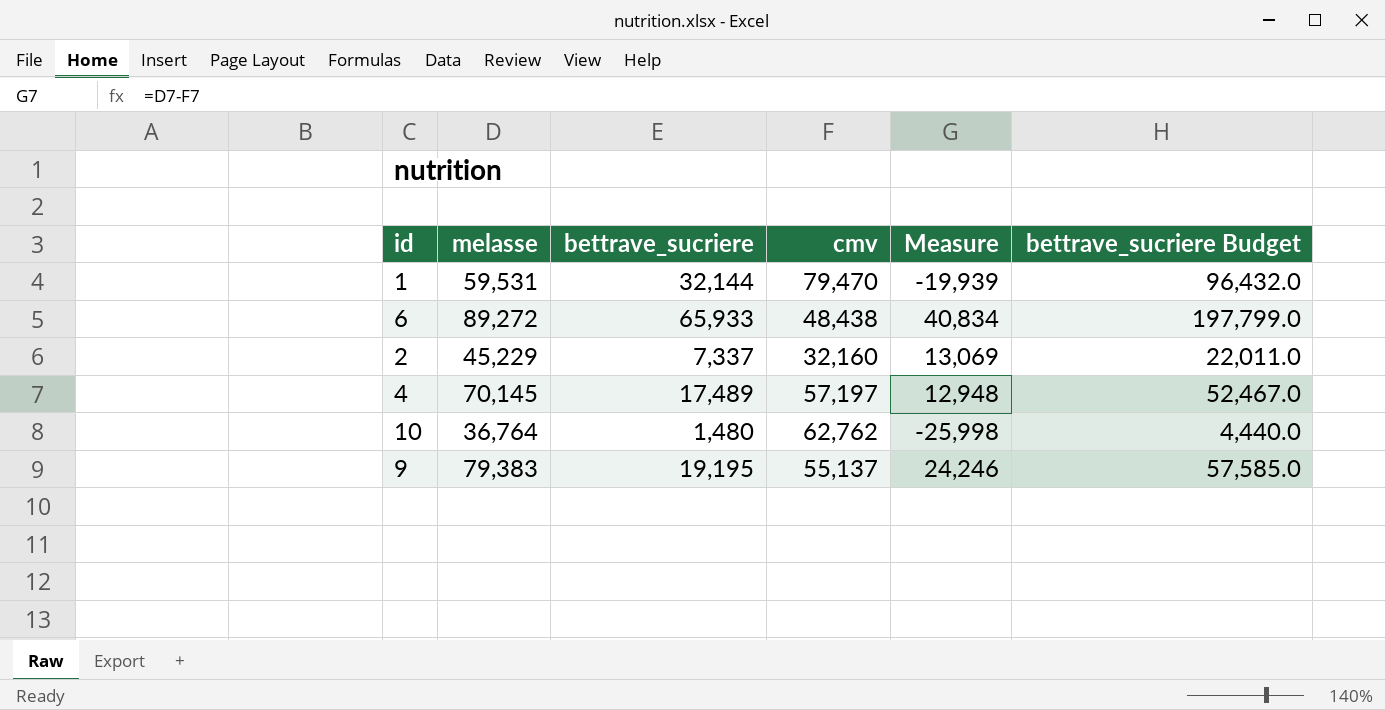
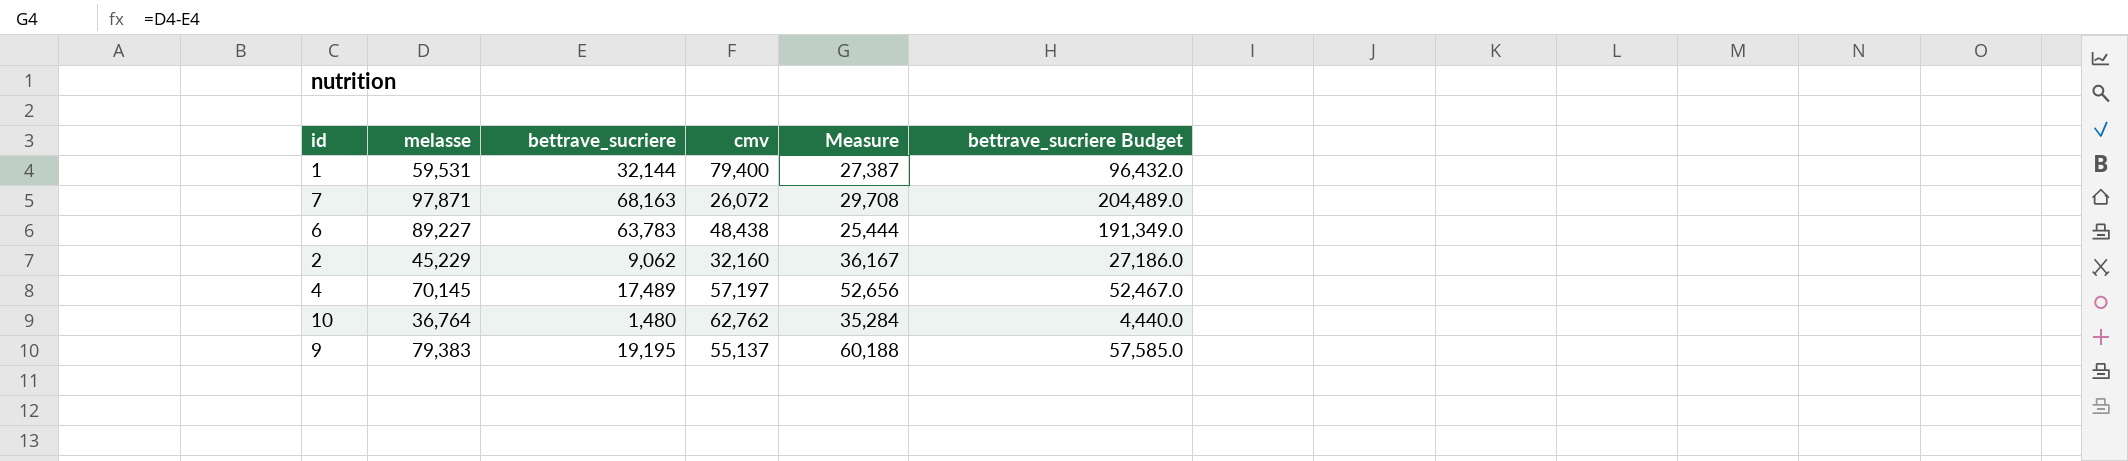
column Measure | formula: [melasse] - [cmv] -> [melasse] - [bettrave_sucriere]
1 | cmv: 79,470 -> 79,400
row 7: none -> 97,871 | 68,163 | 26,072 | 29,708 | 204,489.0
6 | melasse: 89,272 -> 89,227
6 | bettrave_sucriere: 65,933 -> 63,783
6 | bettrave_sucriere Budget: 197,799.0 -> 191,349.0
2 | bettrave_sucriere: 7,337 -> 9,062
2 | bettrave_sucriere Budget: 22,011.0 -> 27,186.0

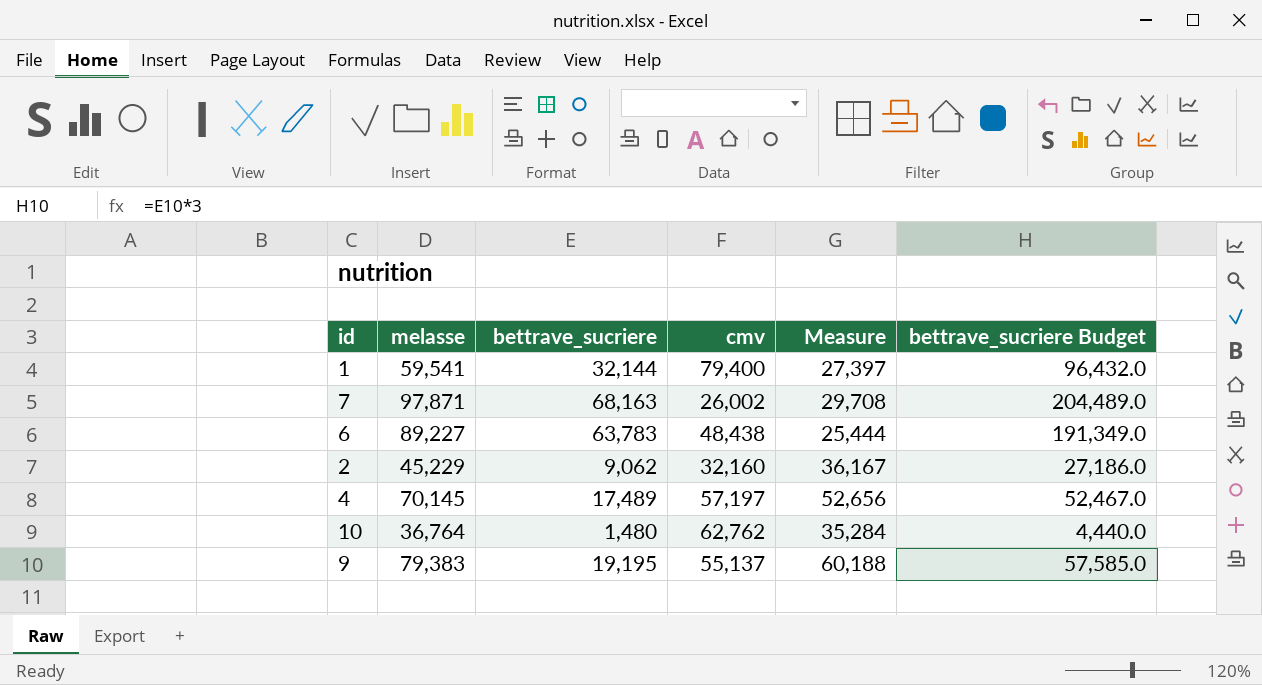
1 | melasse: 59,531 -> 59,541
1 | Measure: 27,387 -> 27,397
7 | cmv: 26,072 -> 26,002

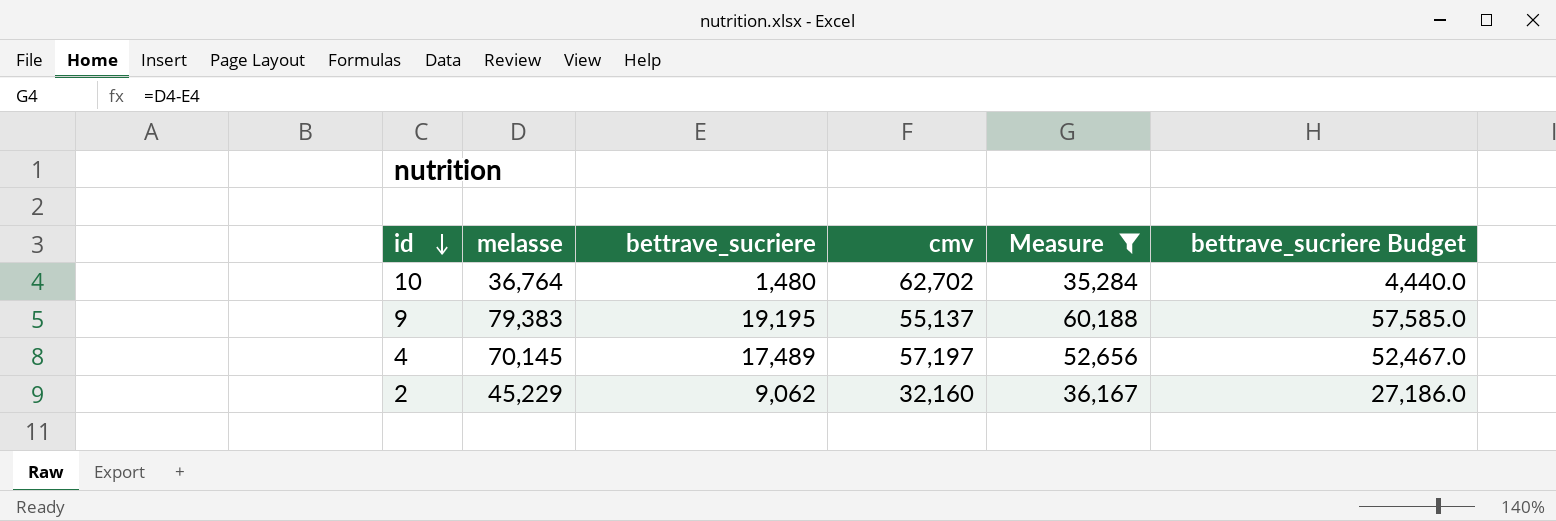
filter: none -> Measure >= 35,284
row order: none -> id descending
10 | cmv: 62,762 -> 62,702

